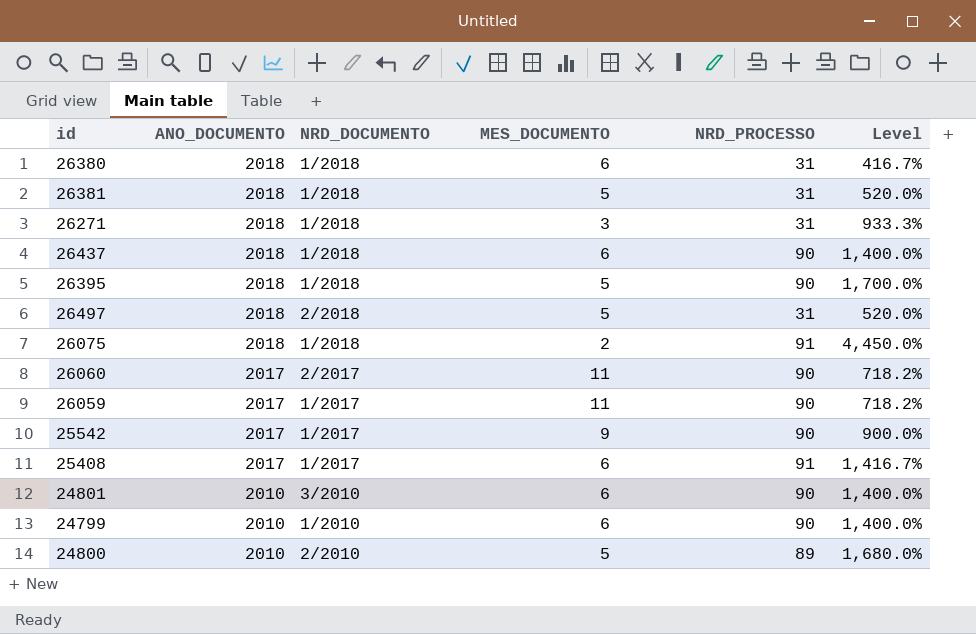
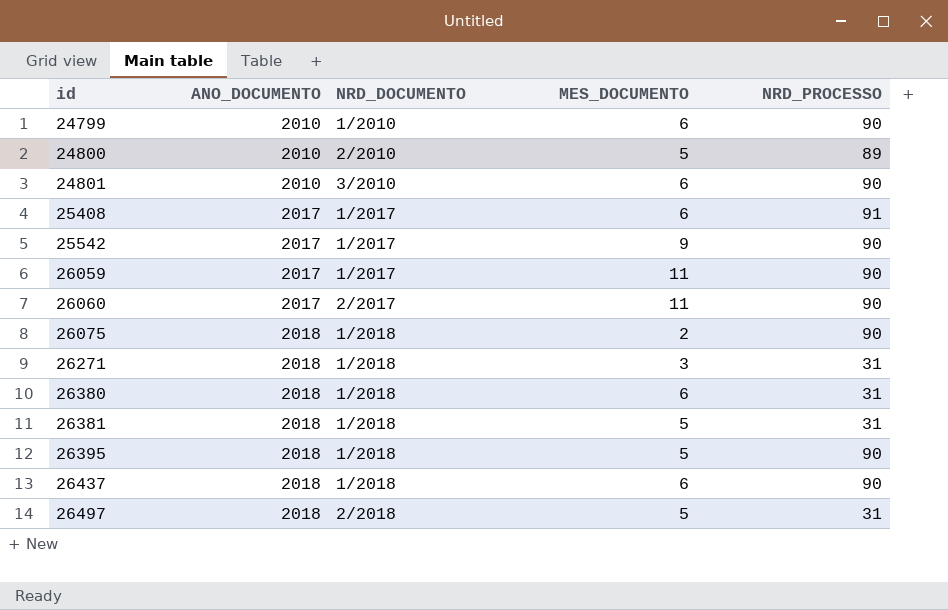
row order: ANO_DOCUMENTO descending -> id ascending
column Level | formula: ([NRD_PROCESSO] - [MES_DOCUMENTO]) / [MES_DOCUMENTO] -> none
26075 | NRD_PROCESSO: 91 -> 90

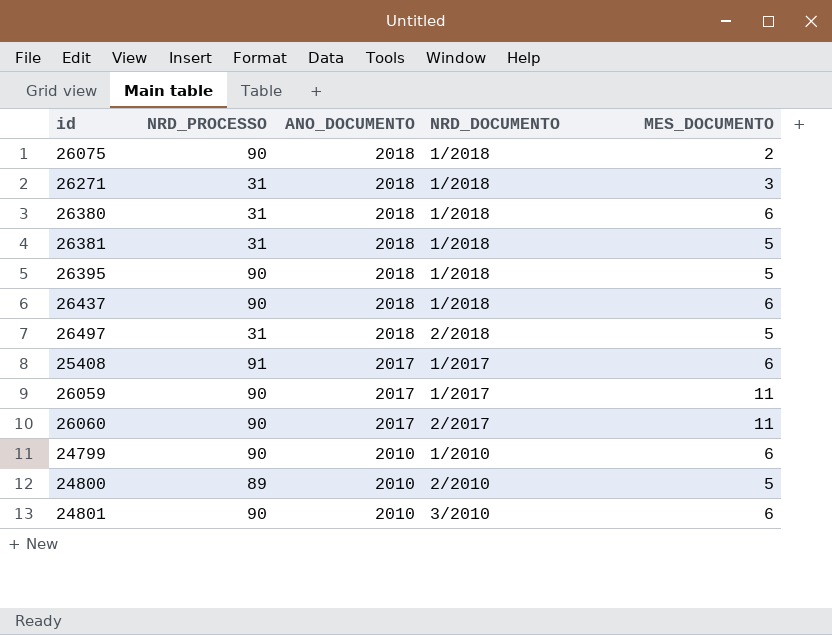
row order: id ascending -> ANO_DOCUMENTO descending
column NRD_PROCESSO | position: 5 -> 2
row 25542: 2017 | 1/2017 | 9 | 90 -> none

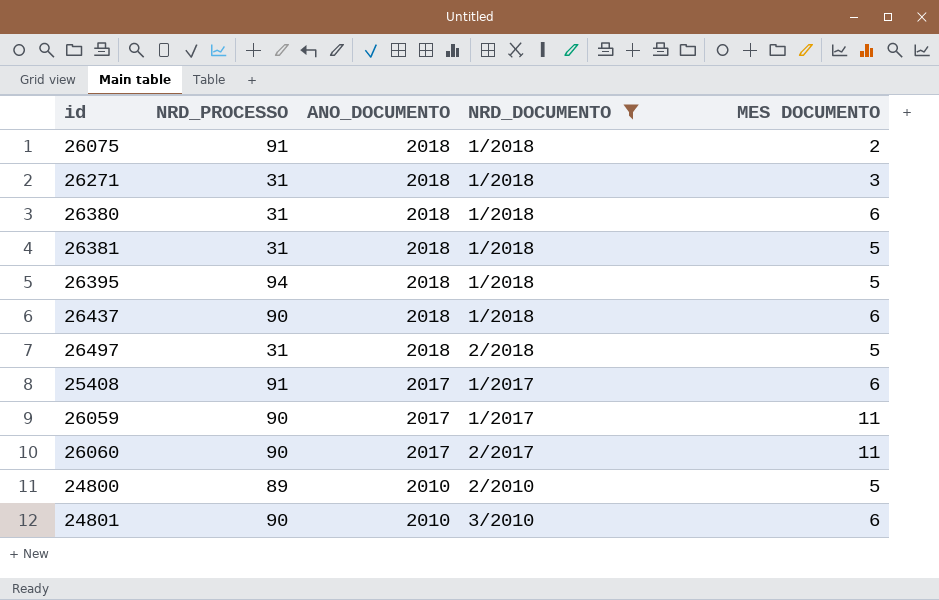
filter: none -> NRD_DOCUMENTO != 1/2010
column name: MES_DOCUMENTO -> MES DOCUMENTO
26075 | NRD_PROCESSO: 90 -> 91
26395 | NRD_PROCESSO: 90 -> 94

